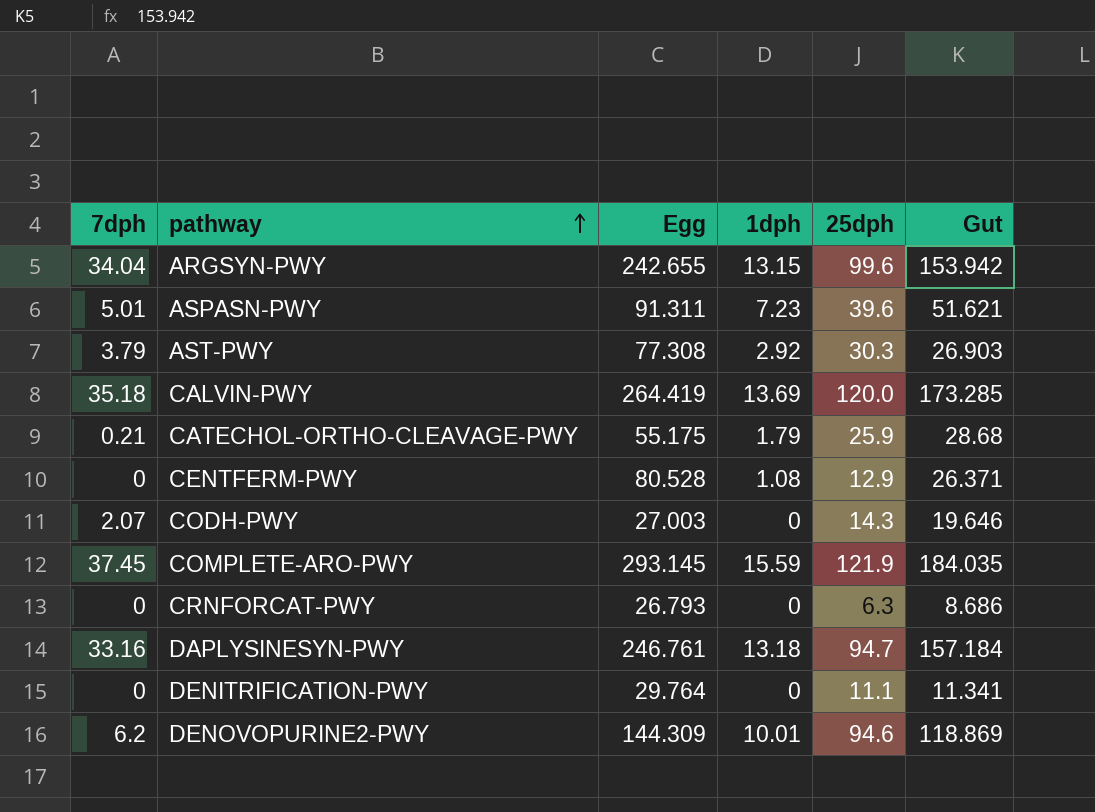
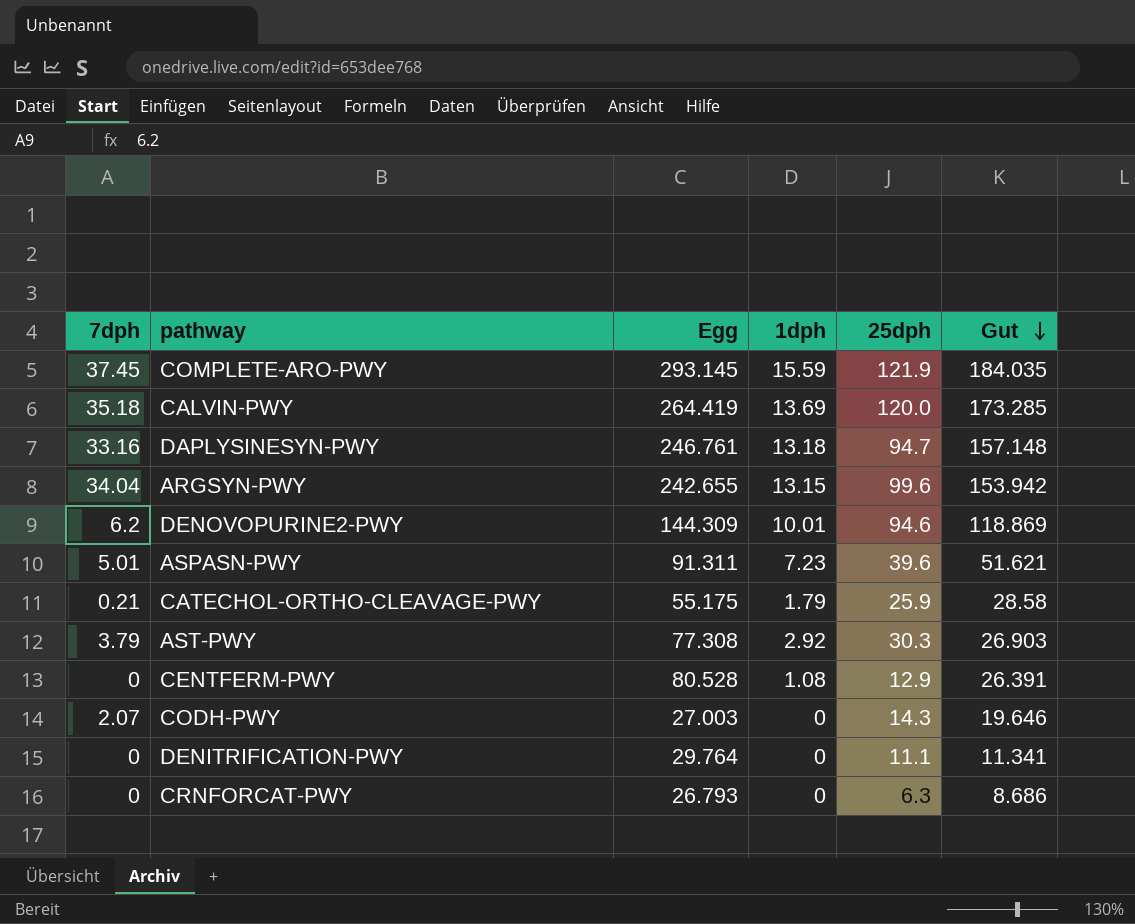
row order: pathway ascending -> Gut descending
DAPLYSINESYN-PWY | Gut: 157.184 -> 157.148
CATECHOL-ORTHO-CLEAVAGE-PWY | Gut: 28.68 -> 28.58
CENTFERM-PWY | Gut: 26.371 -> 26.391

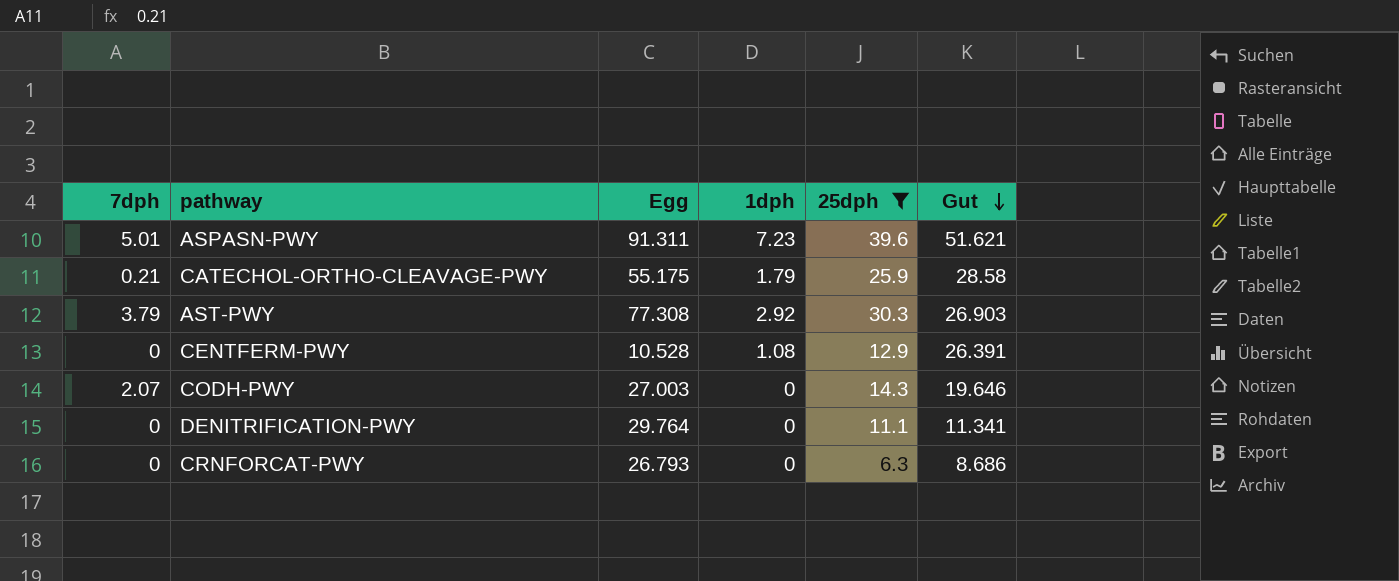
filter: none -> 25dph <= 39.6
CENTFERM-PWY | Egg: 80.528 -> 10.528

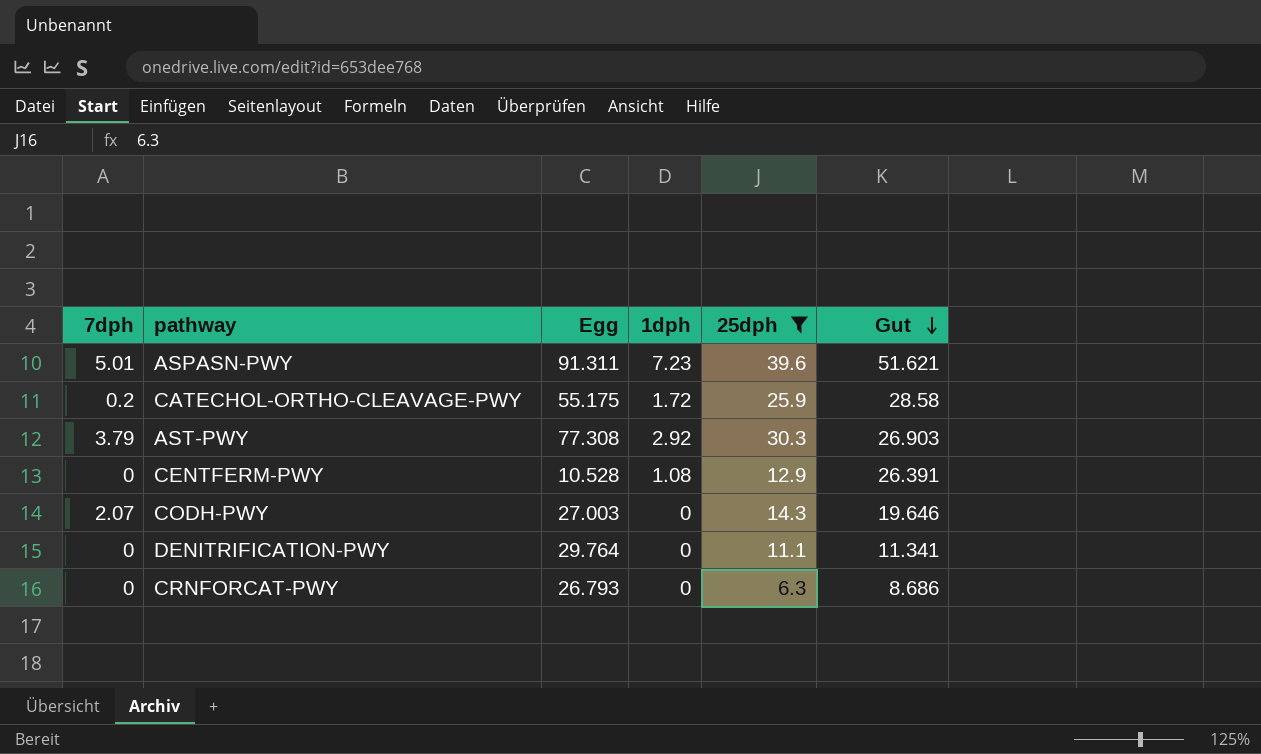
CATECHOL-ORTHO-CLEAVAGE-PWY | 7dph: 0.21 -> 0.2
CATECHOL-ORTHO-CLEAVAGE-PWY | 1dph: 1.79 -> 1.72

